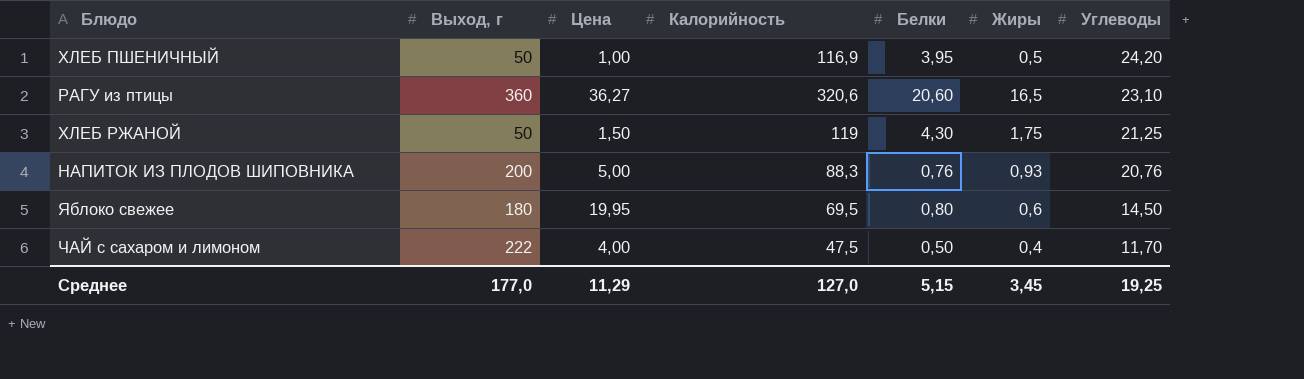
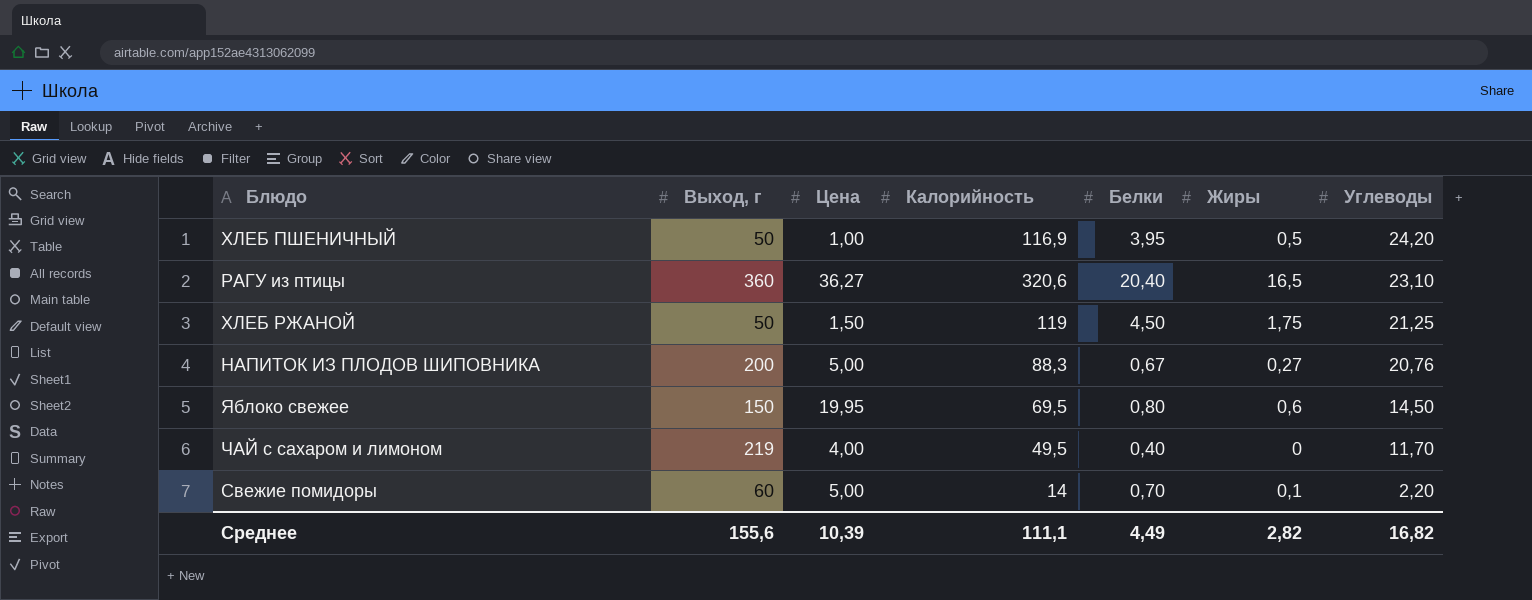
РАГУ из птицы | Белки: 20,60 -> 20,40
ХЛЕБ РЖАНОЙ | Белки: 4,30 -> 4,50
НАПИТОК ИЗ ПЛОДОВ ШИПОВНИКА | Белки: 0,76 -> 0,67
НАПИТОК ИЗ ПЛОДОВ ШИПОВНИКА | Жиры: 0,93 -> 0,27
Яблоко свежее | Выход, г: 180 -> 150
ЧАЙ с сахаром и лимоном | Выход, г: 222 -> 219
ЧАЙ с сахаром и лимоном | Калорийность: 47,5 -> 49,5
ЧАЙ с сахаром и лимоном | Белки: 0,50 -> 0,40
ЧАЙ с сахаром и лимоном | Жиры: 0,4 -> 0
row Свежие помидоры: none -> 60 | 5,00 | 14 | 0,70 | 0,1 | 2,20
Среднее | Выход, г: 177,0 -> 155,6
Среднее | Цена: 11,29 -> 10,39
Среднее | Калорийность: 127,0 -> 111,1
Среднее | Белки: 5,15 -> 4,49
Среднее | Жиры: 3,45 -> 2,82
Среднее | Углеводы: 19,25 -> 16,82

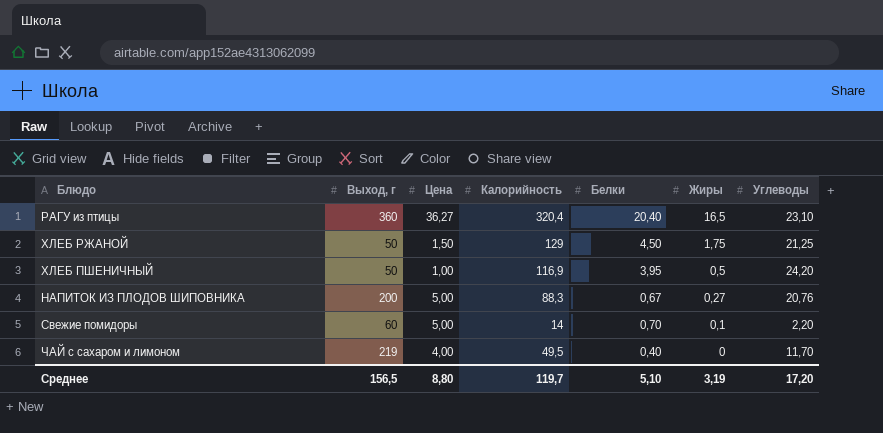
row order: Углеводы descending -> Жиры descending
row Яблоко свежее: 150 | 19,95 | 69,5 | 0,80 | 0,6 | 14,50 -> none
РАГУ из птицы | Калорийность: 320,6 -> 320,4
ХЛЕБ РЖАНОЙ | Калорийность: 119 -> 129
Среднее | Выход, г: 155,6 -> 156,5
Среднее | Цена: 10,39 -> 8,80
Среднее | Калорийность: 111,1 -> 119,7
Среднее | Белки: 4,49 -> 5,10
Среднее | Жиры: 2,82 -> 3,19
Среднее | Углеводы: 16,82 -> 17,20

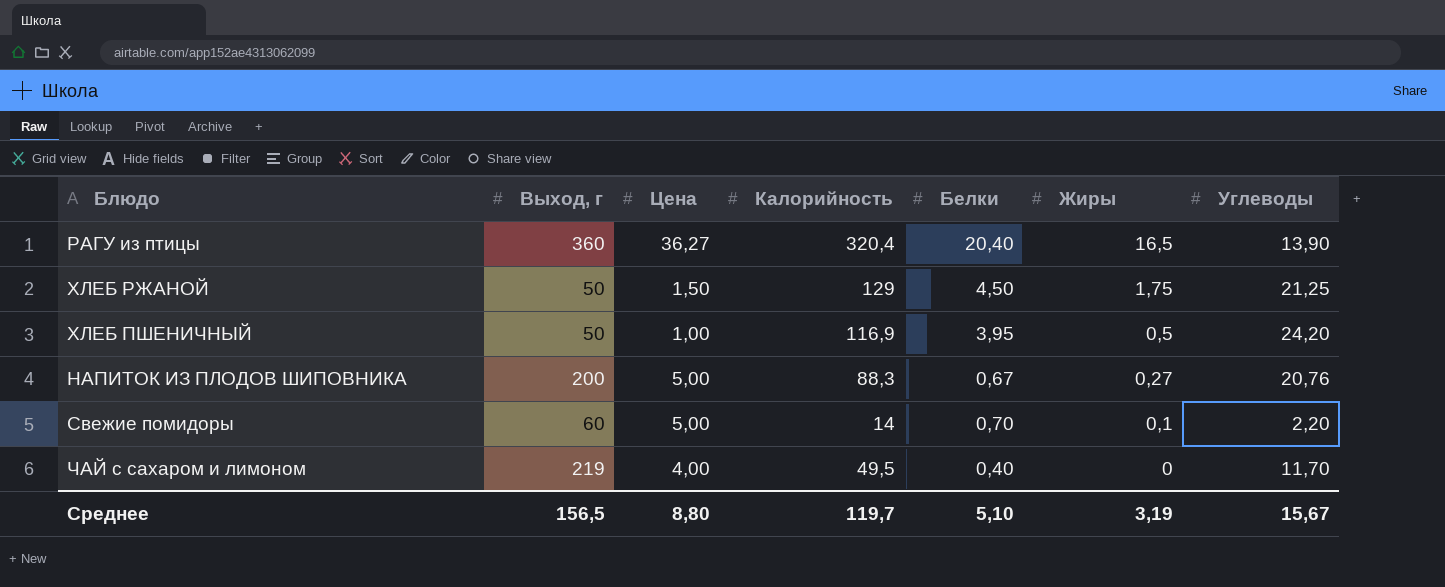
РАГУ из птицы | Углеводы: 23,10 -> 13,90
Среднее | Углеводы: 17,20 -> 15,67

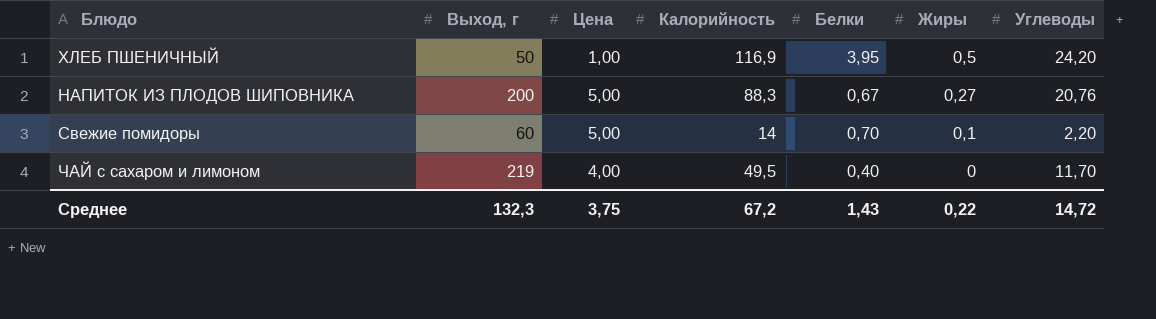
row РАГУ из птицы: 360 | 36,27 | 320,4 | 20,40 | 16,5 | 13,90 -> none
row ХЛЕБ РЖАНОЙ: 50 | 1,50 | 129 | 4,50 | 1,75 | 21,25 -> none
Среднее | Выход, г: 156,5 -> 132,3
Среднее | Цена: 8,80 -> 3,75
Среднее | Калорийность: 119,7 -> 67,2
Среднее | Белки: 5,10 -> 1,43
Среднее | Жиры: 3,19 -> 0,22
Среднее | Углеводы: 15,67 -> 14,72

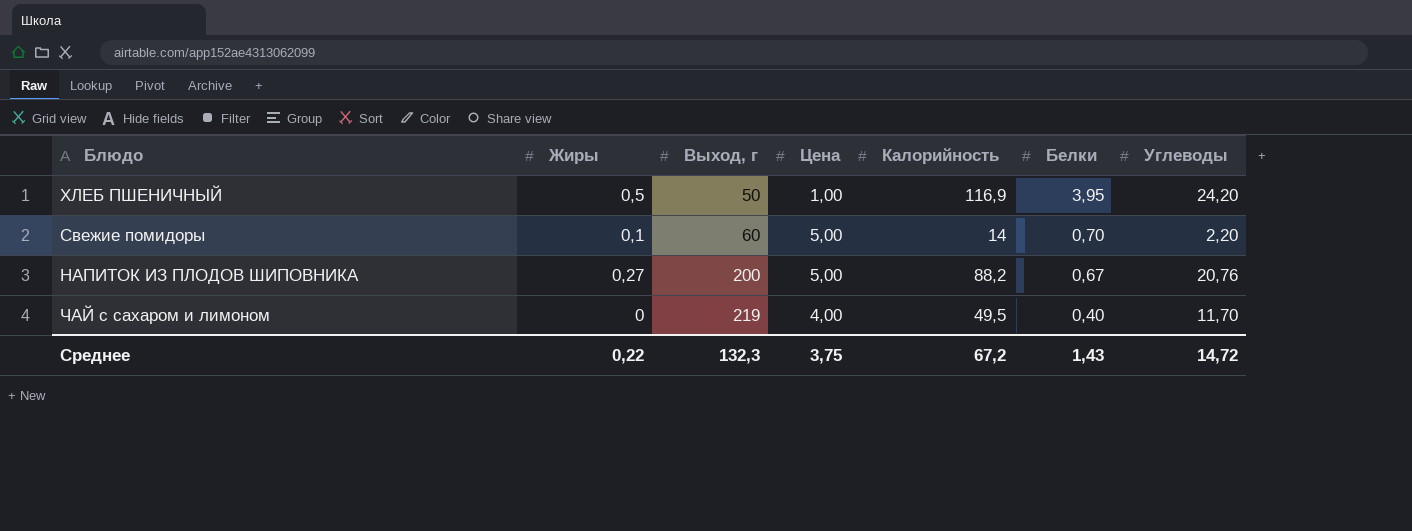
row order: Жиры descending -> Выход, г ascending
column Жиры | position: 6 -> 2
НАПИТОК ИЗ ПЛОДОВ ШИПОВНИКА | Калорийность: 88,3 -> 88,2

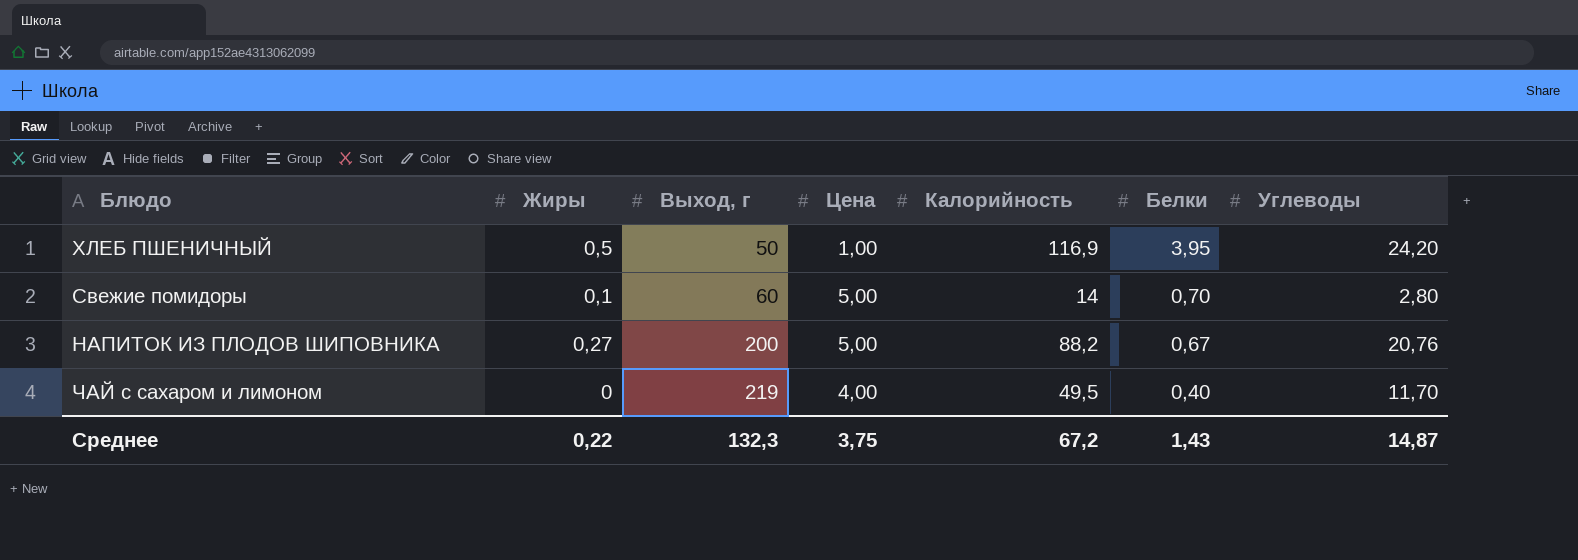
Свежие помидоры | Углеводы: 2,20 -> 2,80
Среднее | Углеводы: 14,72 -> 14,87

